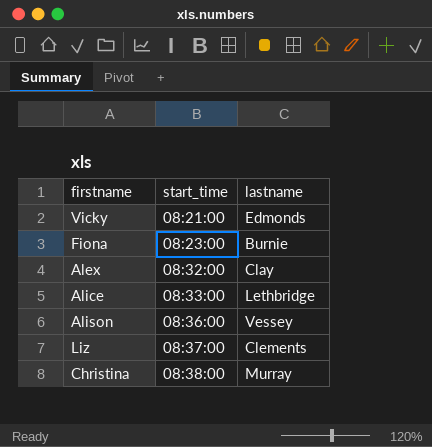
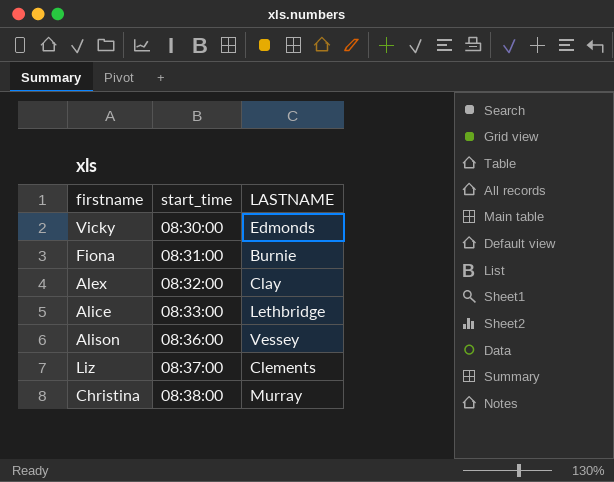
column name: lastname -> LASTNAME
Vicky | start_time: 08:21:00 -> 08:30:00
Fiona | start_time: 08:23:00 -> 08:31:00

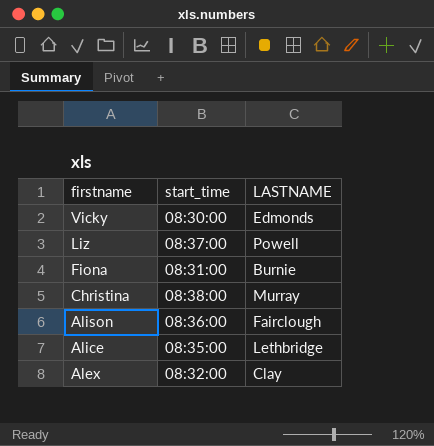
row order: start_time ascending -> firstname descending
Liz | LASTNAME: Clements -> Powell
Alison | LASTNAME: Vessey -> Fairclough
Alice | start_time: 08:33:00 -> 08:35:00

